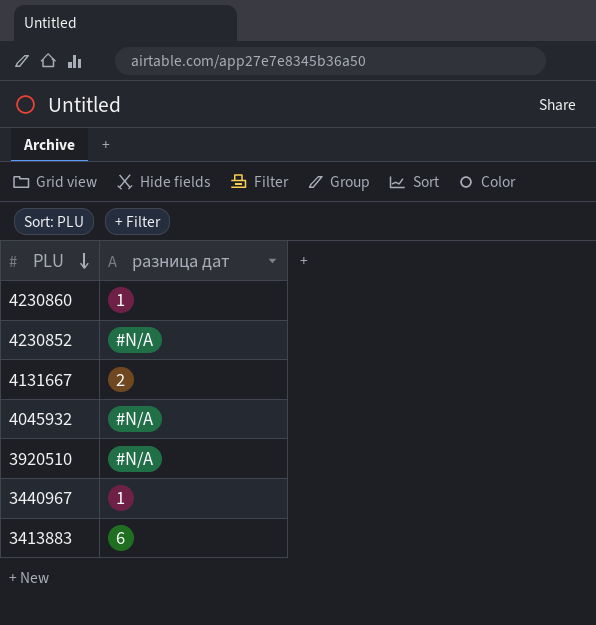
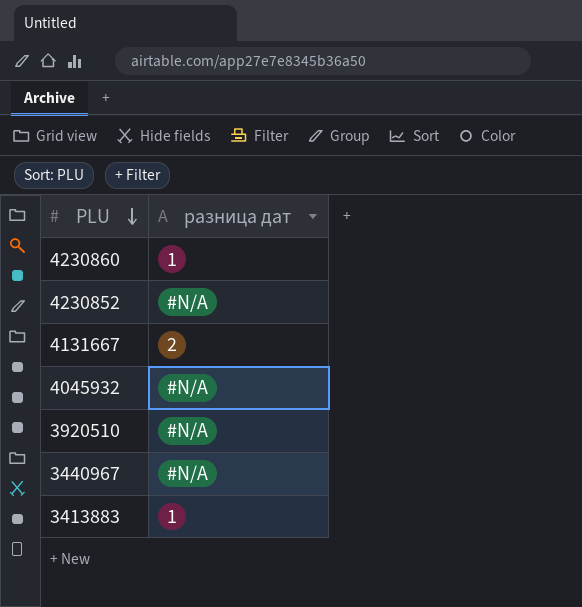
3440967 | разница дат: 1 -> #N/A
3413883 | разница дат: 6 -> 1

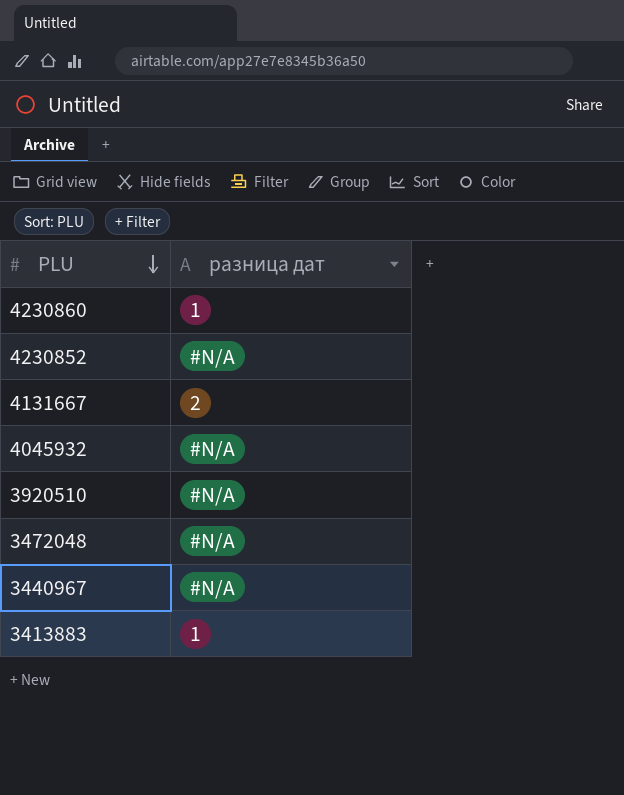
row 3472048: none -> #N/A

